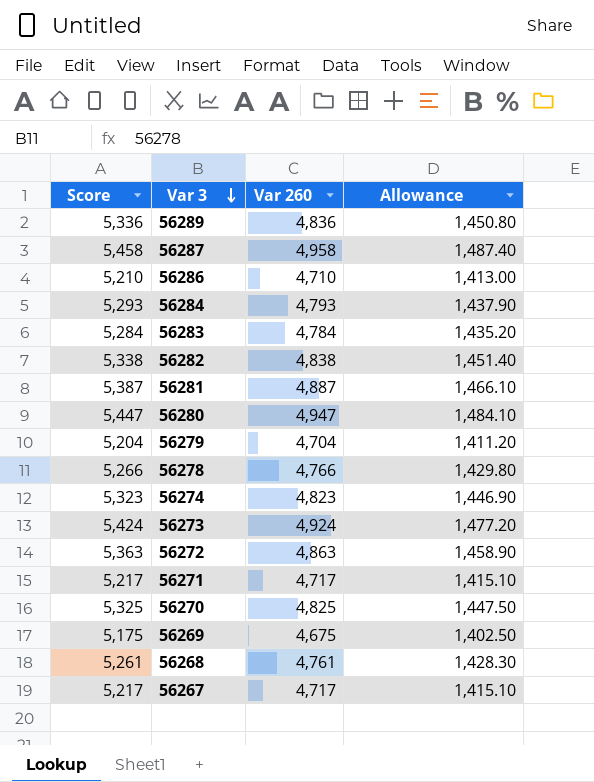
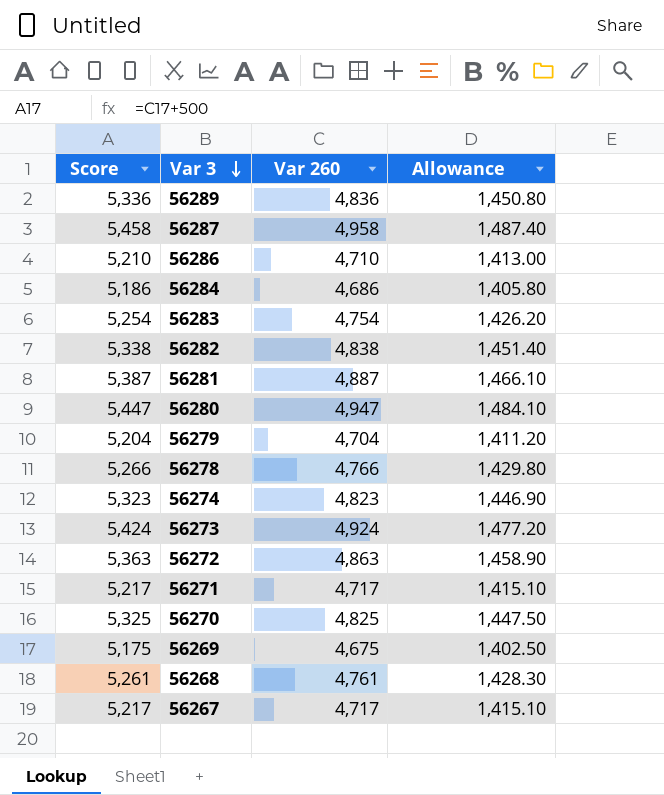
56284 | Score: 5,293 -> 5,186
56284 | Var 260: 4,793 -> 4,686
56284 | Allowance: 1,437.90 -> 1,405.80
56283 | Score: 5,284 -> 5,254
56283 | Var 260: 4,784 -> 4,754
56283 | Allowance: 1,435.20 -> 1,426.20

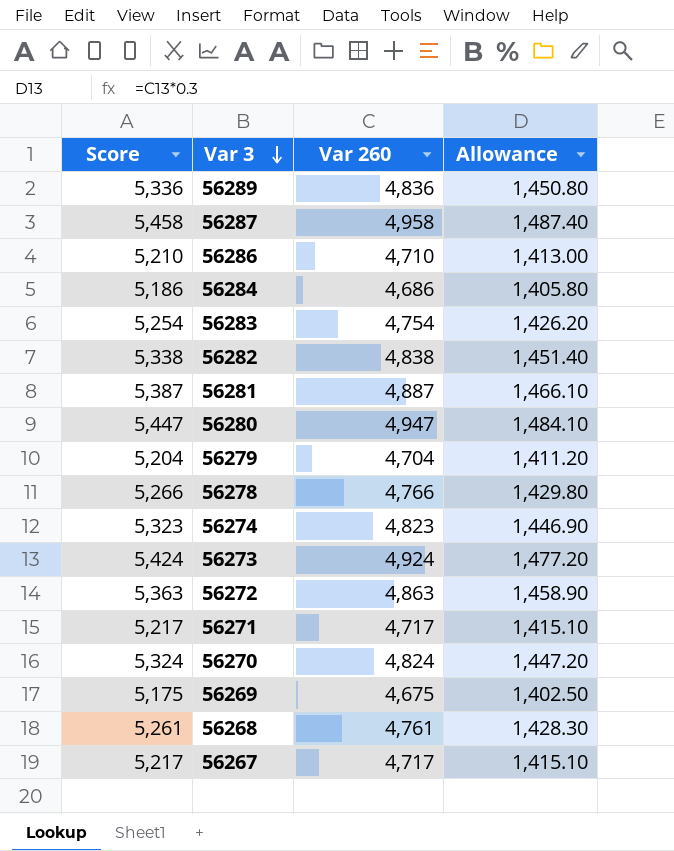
56270 | Score: 5,325 -> 5,324
56270 | Var 260: 4,825 -> 4,824
56270 | Allowance: 1,447.50 -> 1,447.20

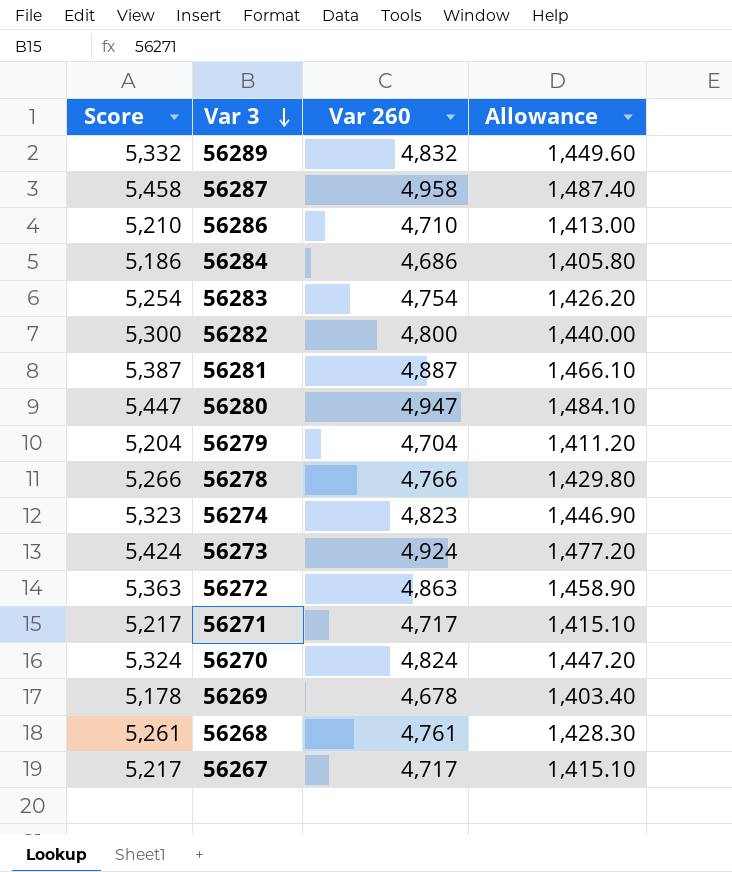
56289 | Score: 5,336 -> 5,332
56289 | Var 260: 4,836 -> 4,832
56289 | Allowance: 1,450.80 -> 1,449.60
56282 | Score: 5,338 -> 5,300
56282 | Var 260: 4,838 -> 4,800
56282 | Allowance: 1,451.40 -> 1,440.00
56269 | Score: 5,175 -> 5,178
56269 | Var 260: 4,675 -> 4,678
56269 | Allowance: 1,402.50 -> 1,403.40

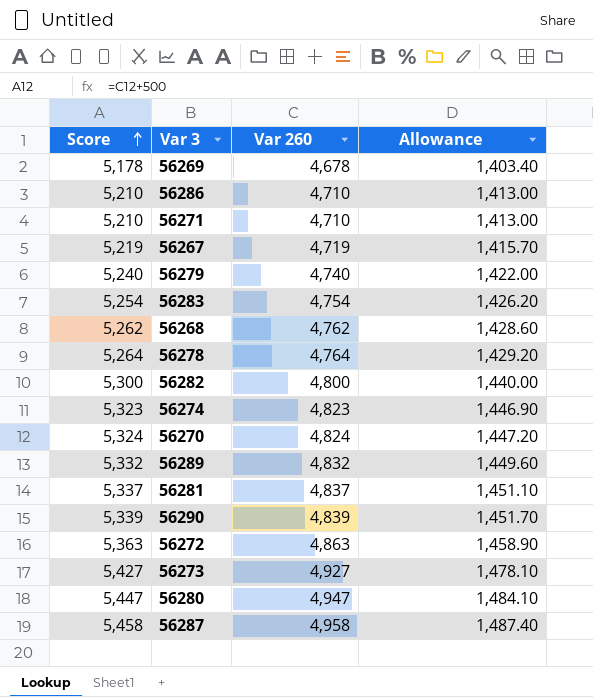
row order: Var 3 descending -> Score ascending
row 56284: 5,186 | 4,686 | 1,405.80 -> none
56271 | Score: 5,217 -> 5,210
56271 | Var 260: 4,717 -> 4,710
56271 | Allowance: 1,415.10 -> 1,413.00
56267 | Score: 5,217 -> 5,219
56267 | Var 260: 4,717 -> 4,719
56267 | Allowance: 1,415.10 -> 1,415.70
56279 | Score: 5,204 -> 5,240
56279 | Var 260: 4,704 -> 4,740
56279 | Allowance: 1,411.20 -> 1,422.00
56268 | Score: 5,261 -> 5,262
56268 | Var 260: 4,761 -> 4,762
56268 | Allowance: 1,428.30 -> 1,428.60
56278 | Score: 5,266 -> 5,264
56278 | Var 260: 4,766 -> 4,764
56278 | Allowance: 1,429.80 -> 1,429.20
56281 | Score: 5,387 -> 5,337
56281 | Var 260: 4,887 -> 4,837
56281 | Allowance: 1,466.10 -> 1,451.10
row 56290: none -> 5,339 | 4,839 | 1,451.70
56273 | Score: 5,424 -> 5,427
56273 | Var 260: 4,924 -> 4,927
56273 | Allowance: 1,477.20 -> 1,478.10

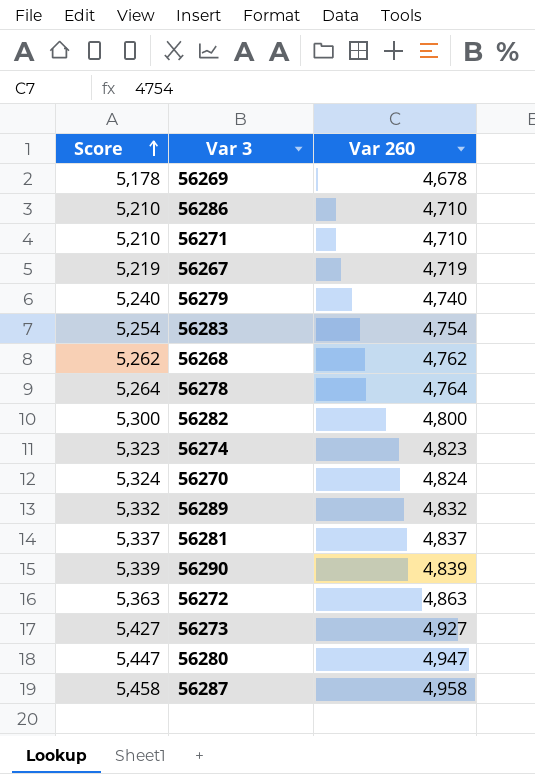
column Allowance | formula: [Var 260] * 0.3 -> none

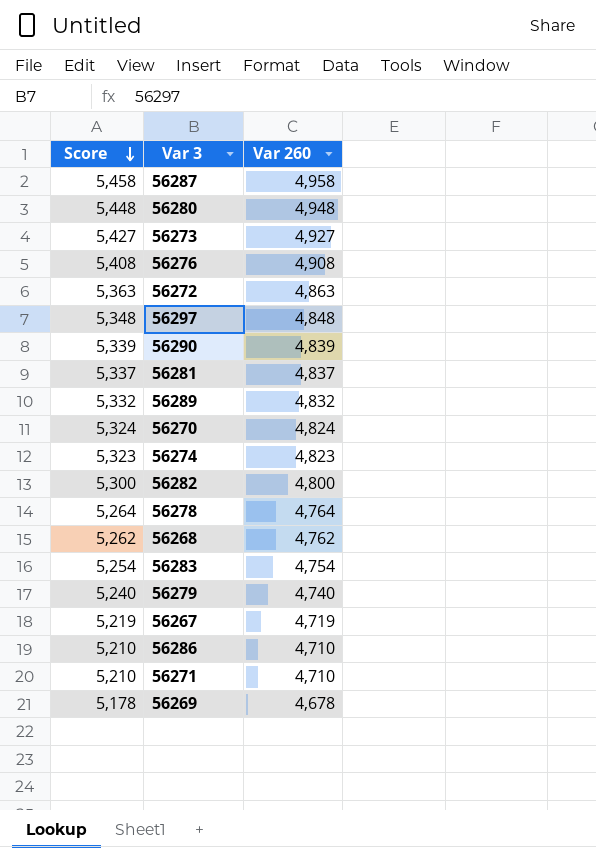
row order: Score ascending -> Score descending
56280 | Score: 5,447 -> 5,448
56280 | Var 260: 4,947 -> 4,948
row 56276: none -> 5,408 | 4,908
row 56297: none -> 5,348 | 4,848

